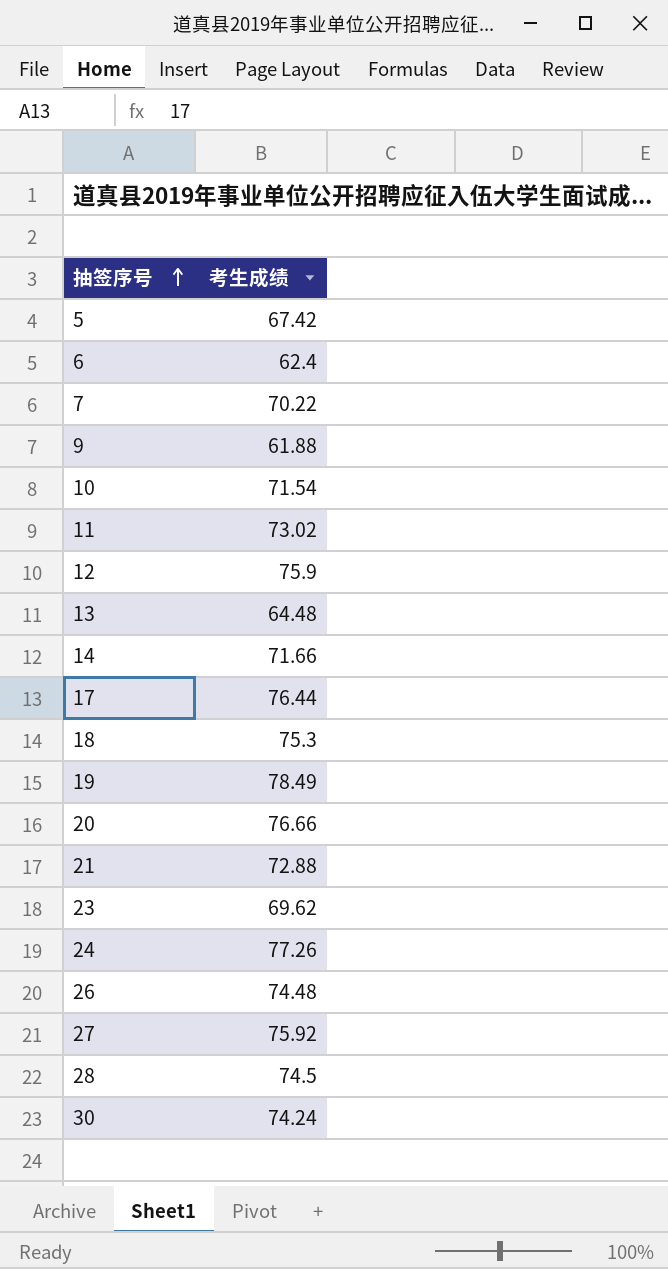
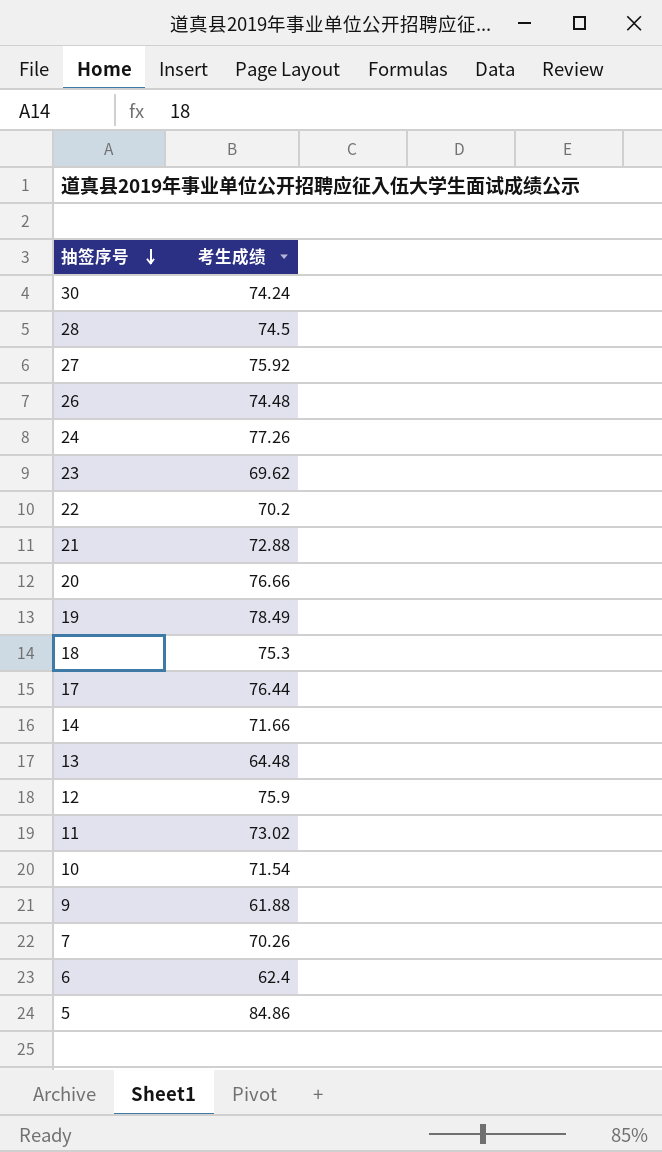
row order: 抽签序号 ascending -> 抽签序号 descending
row 22: none -> 70.2
7 | 考生成绩: 70.22 -> 70.26
5 | 考生成绩: 67.42 -> 84.86

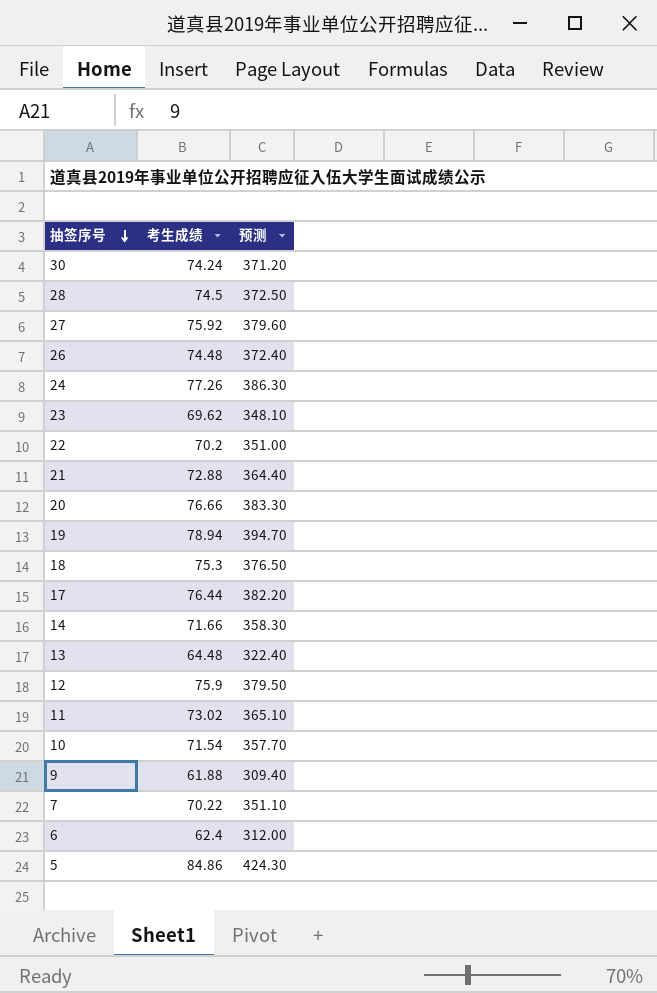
column 预测 | formula: none -> [考生成绩] * 5
19 | 考生成绩: 78.49 -> 78.94
7 | 考生成绩: 70.26 -> 70.22

